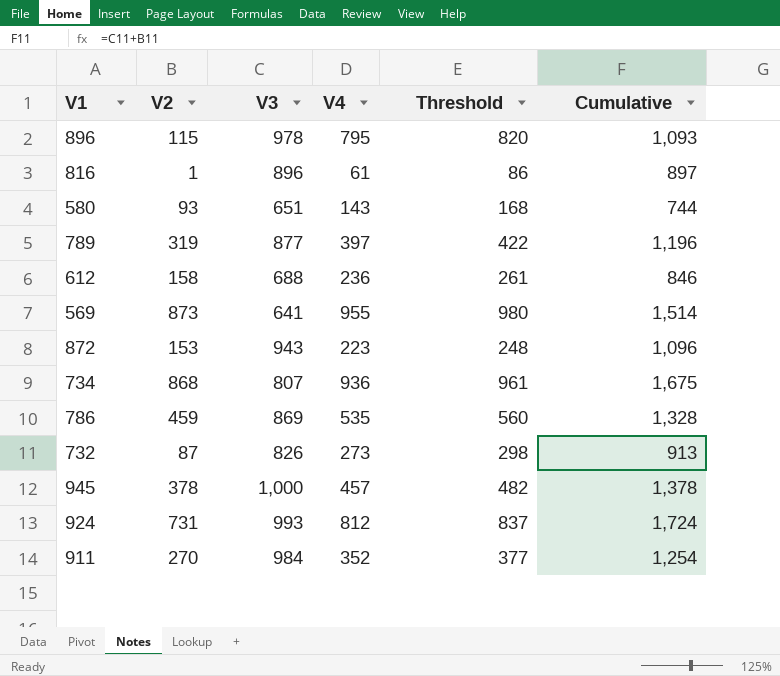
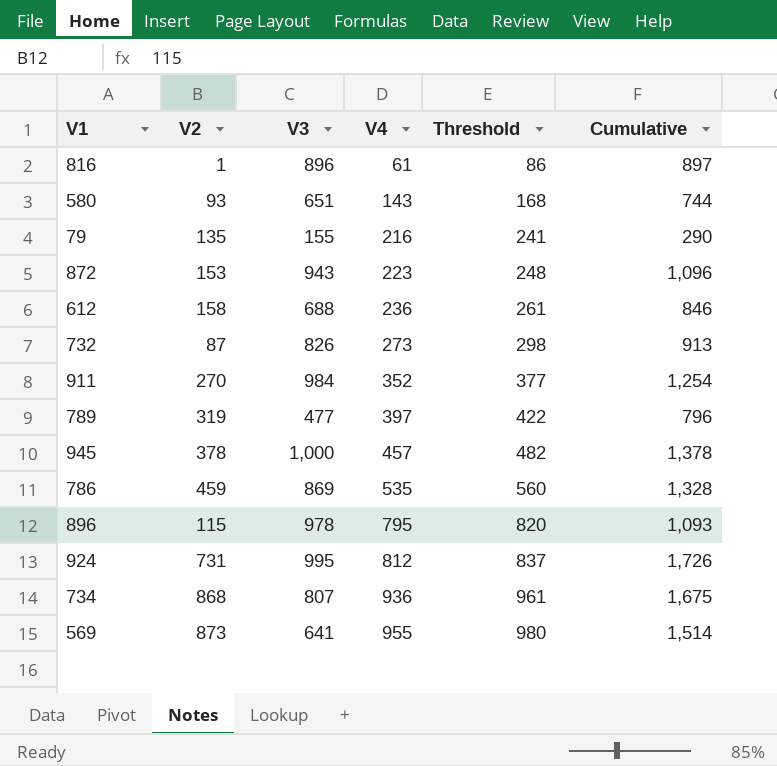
row order: none -> V4 ascending
row 79: none -> 135 | 155 | 216 | 241 | 290
789 | V3: 877 -> 477
789 | Cumulative: 1,196 -> 796
924 | V3: 993 -> 995
924 | Cumulative: 1,724 -> 1,726

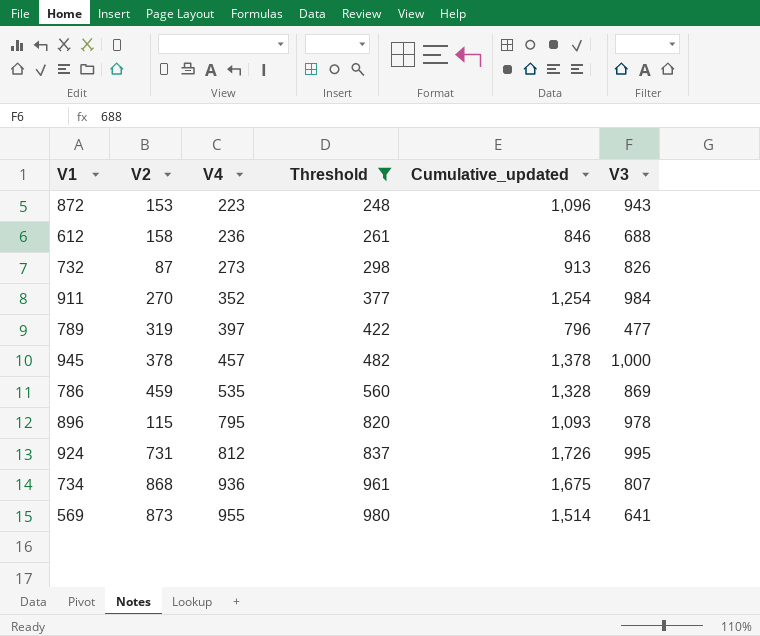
filter: none -> Threshold >= 248
column name: Cumulative -> Cumulative_updated
column V3 | position: 3 -> 6

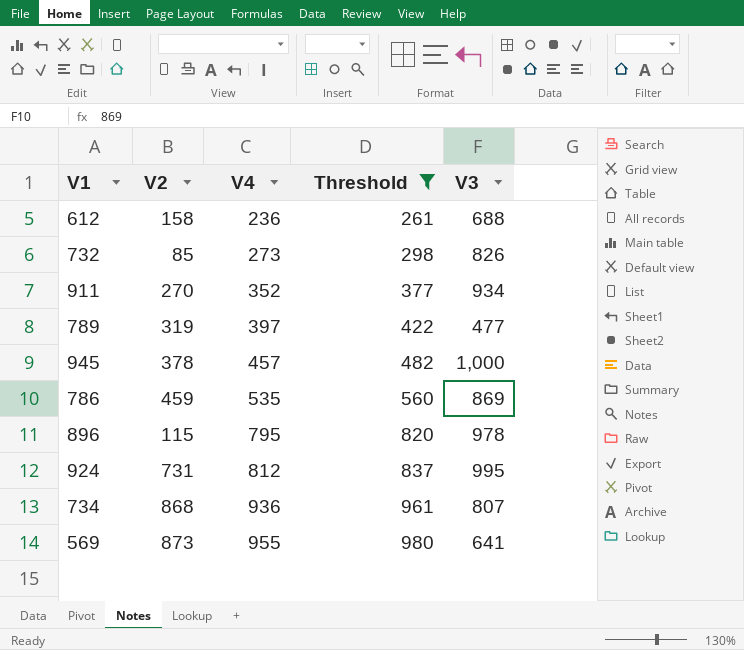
column Cumulative_updated | formula: [V2] + [V3] -> none
row 872: 153 | 223 | 248 | 1,096 | 943 -> none
732 | V2: 87 -> 85
911 | V3: 984 -> 934

